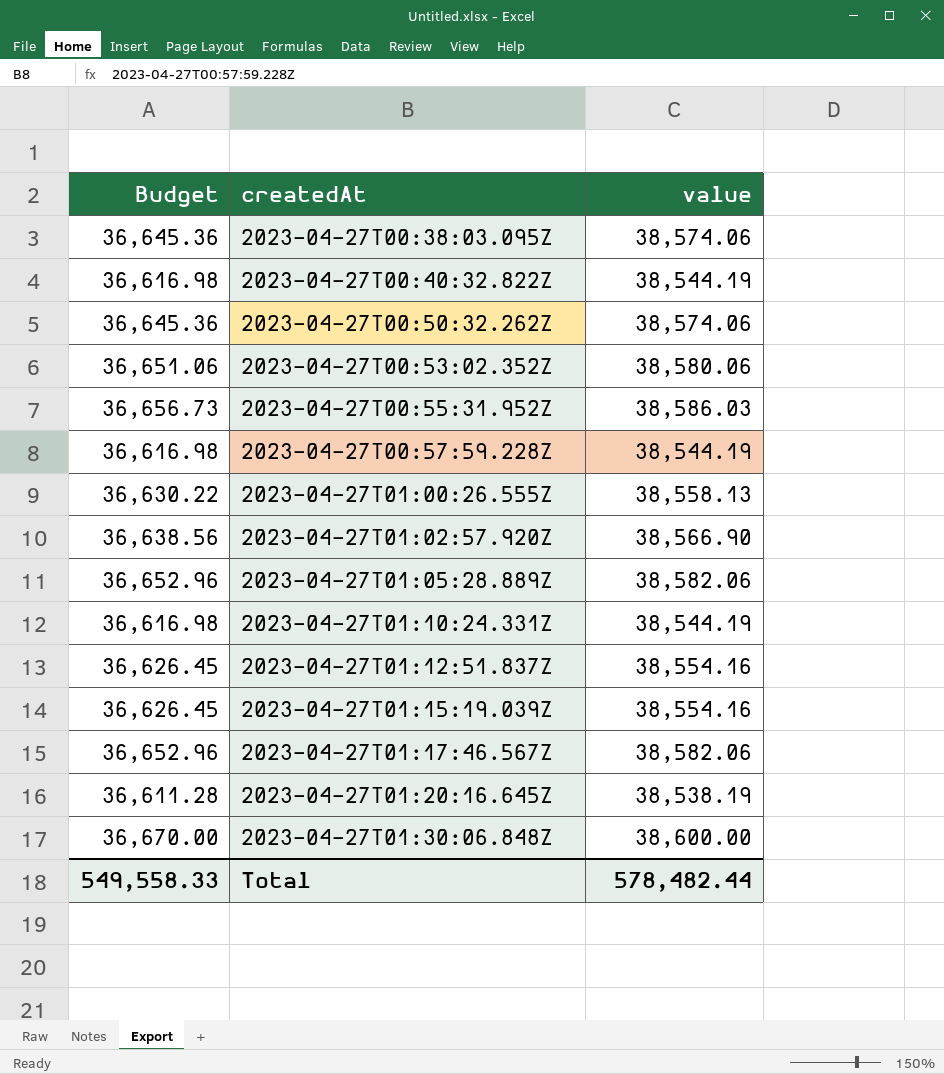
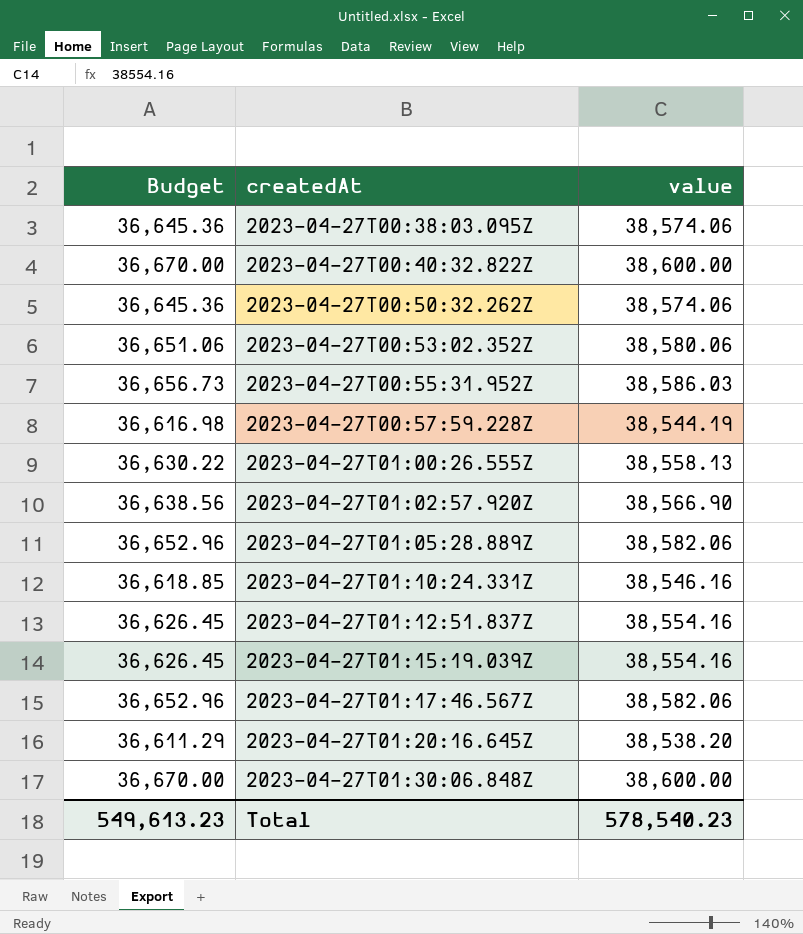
2023-04-27T00:40:32.822Z | Budget: 36,616.98 -> 36,670.00
2023-04-27T00:40:32.822Z | value: 38,544.19 -> 38,600.00
2023-04-27T01:10:24.331Z | Budget: 36,616.98 -> 36,618.85
2023-04-27T01:10:24.331Z | value: 38,544.19 -> 38,546.16
2023-04-27T01:20:16.645Z | Budget: 36,611.28 -> 36,611.29
2023-04-27T01:20:16.645Z | value: 38,538.19 -> 38,538.20
Total | Budget: 549,558.33 -> 549,613.23
Total | value: 578,482.44 -> 578,540.23

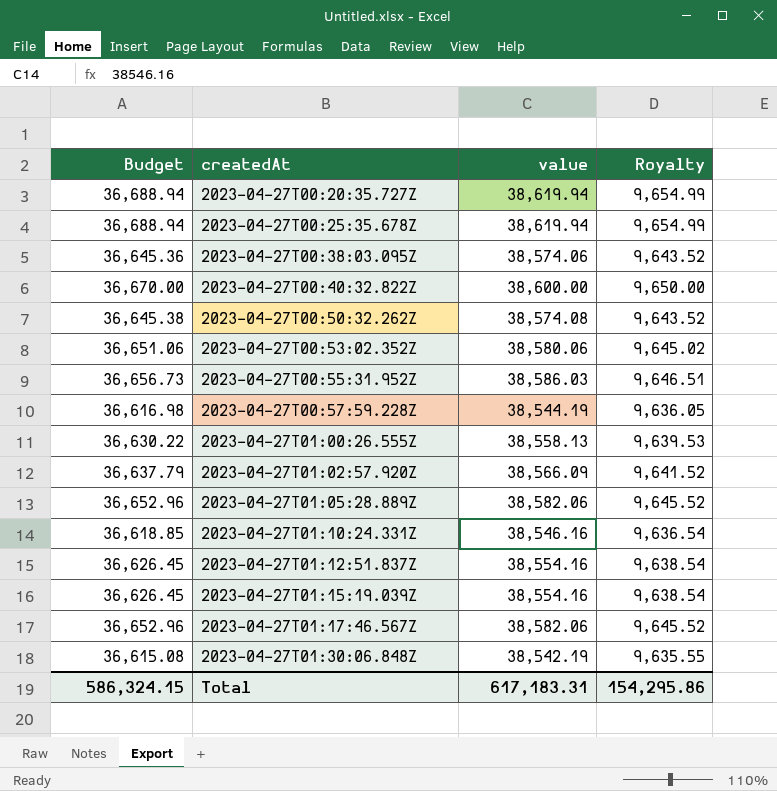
column Royalty | formula: none -> [value] * 0.25
row 2023-04-27T01:20:16.645Z: 36,611.29 | 38,538.20 -> none
row 2023-04-27T00:20:35.727Z: none -> 36,688.94 | 38,619.94 | 9,654.99
row 2023-04-27T00:25:35.678Z: none -> 36,688.94 | 38,619.94 | 9,654.99
2023-04-27T00:50:32.262Z | Budget: 36,645.36 -> 36,645.38
2023-04-27T00:50:32.262Z | value: 38,574.06 -> 38,574.08
2023-04-27T01:02:57.920Z | Budget: 36,638.56 -> 36,637.79
2023-04-27T01:02:57.920Z | value: 38,566.90 -> 38,566.09
2023-04-27T01:30:06.848Z | Budget: 36,670.00 -> 36,615.08
2023-04-27T01:30:06.848Z | value: 38,600.00 -> 38,542.19
Total | Budget: 549,613.23 -> 586,324.15
Total | value: 578,540.23 -> 617,183.31

